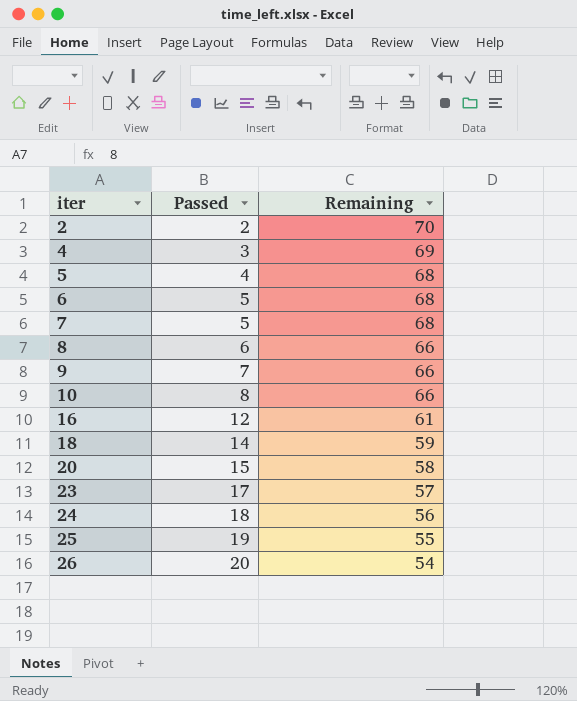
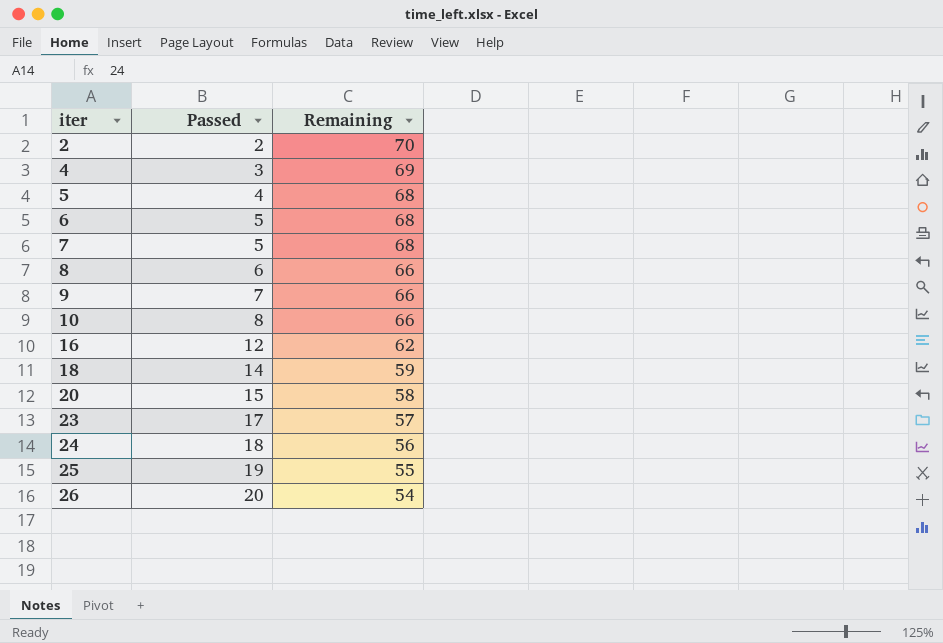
16 | Remaining: 61 -> 62

